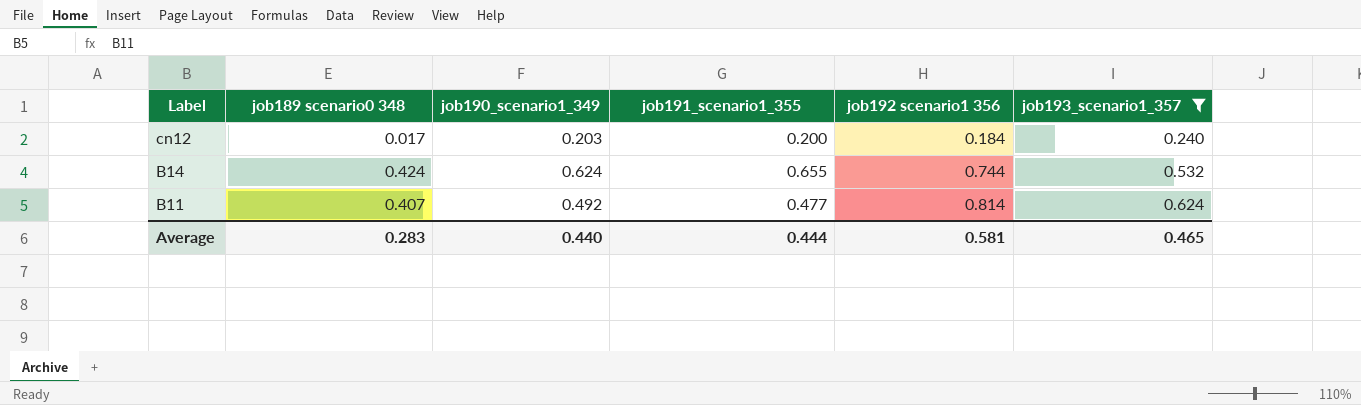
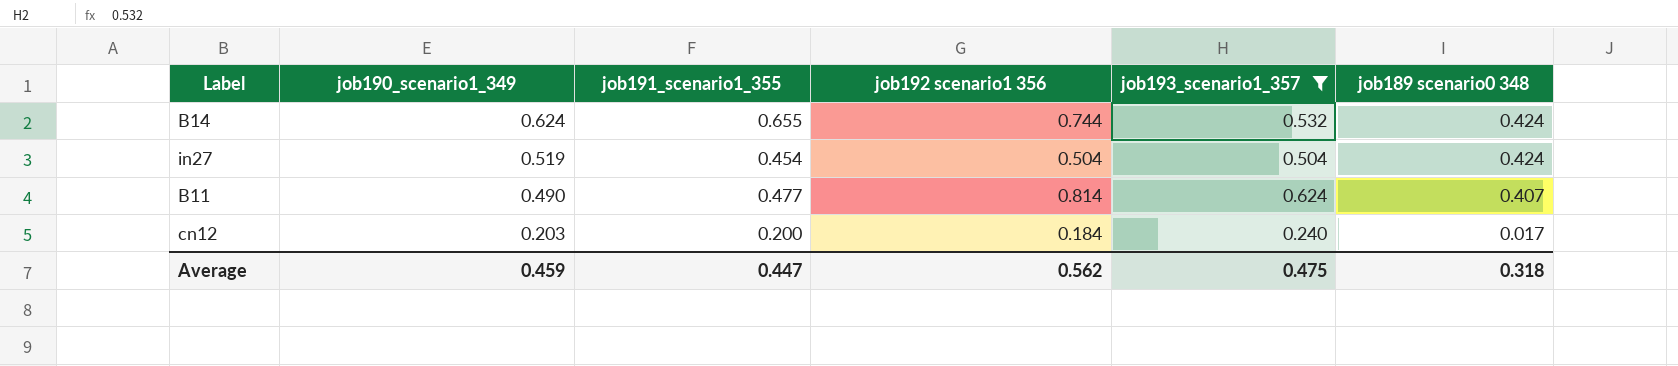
row order: Label descending -> job190_scenario1_349 descending
column job189 scenario0 348 | position: 2 -> 6
row in27: none -> 0.519 | 0.454 | 0.504 | 0.504 | 0.424
B11 | job190_scenario1_349: 0.492 -> 0.490
Average | job190_scenario1_349: 0.440 -> 0.459
Average | job191_scenario1_355: 0.444 -> 0.447
Average | job192 scenario1 356: 0.581 -> 0.562
Average | job193_scenario1_357: 0.465 -> 0.475
Average | job189 scenario0 348: 0.283 -> 0.318

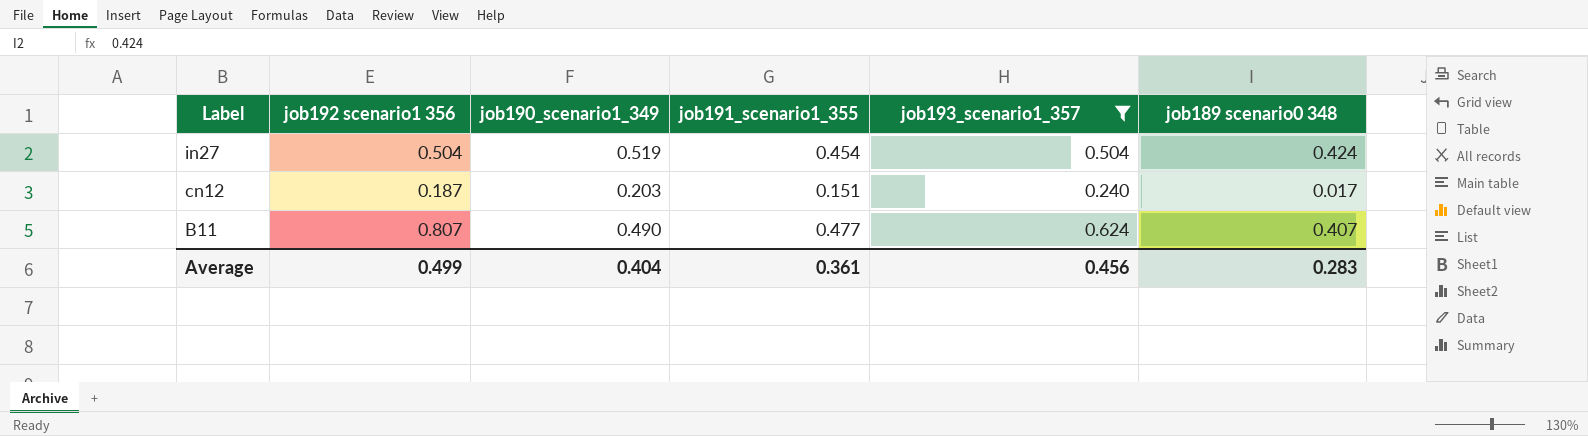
row order: job190_scenario1_349 descending -> Label descending
column job192 scenario1 356 | position: 4 -> 2
row B14: 0.624 | 0.655 | 0.744 | 0.532 | 0.424 -> none
cn12 | job192 scenario1 356: 0.184 -> 0.187
cn12 | job191_scenario1_355: 0.200 -> 0.151
B11 | job192 scenario1 356: 0.814 -> 0.807
Average | job192 scenario1 356: 0.562 -> 0.499
Average | job190_scenario1_349: 0.459 -> 0.404
Average | job191_scenario1_355: 0.447 -> 0.361
Average | job193_scenario1_357: 0.475 -> 0.456
Average | job189 scenario0 348: 0.318 -> 0.283

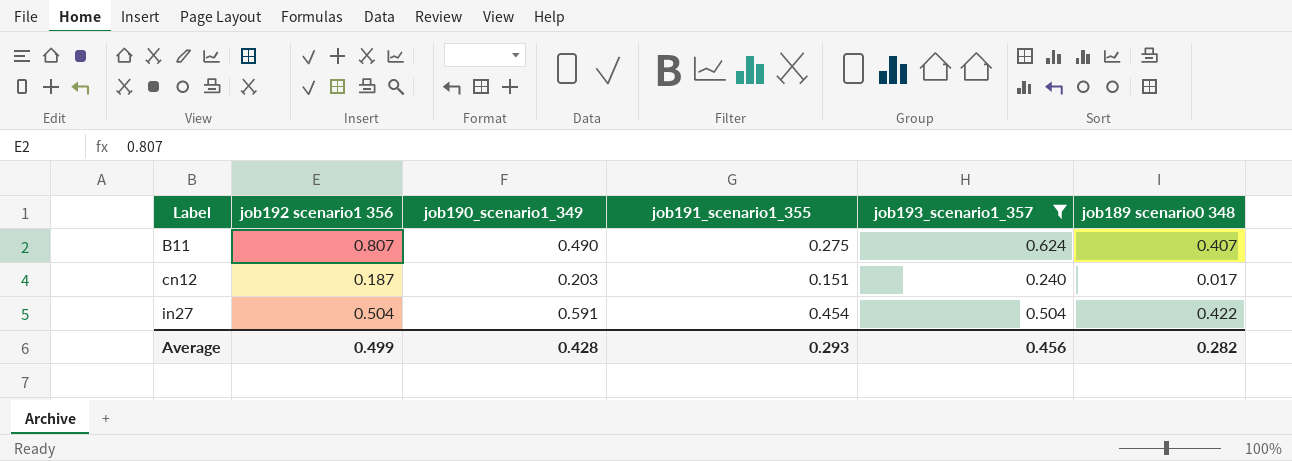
row order: Label descending -> Label ascending
B11 | job191_scenario1_355: 0.477 -> 0.275
in27 | job190_scenario1_349: 0.519 -> 0.591
in27 | job189 scenario0 348: 0.424 -> 0.422
Average | job190_scenario1_349: 0.404 -> 0.428
Average | job191_scenario1_355: 0.361 -> 0.293
Average | job189 scenario0 348: 0.283 -> 0.282

